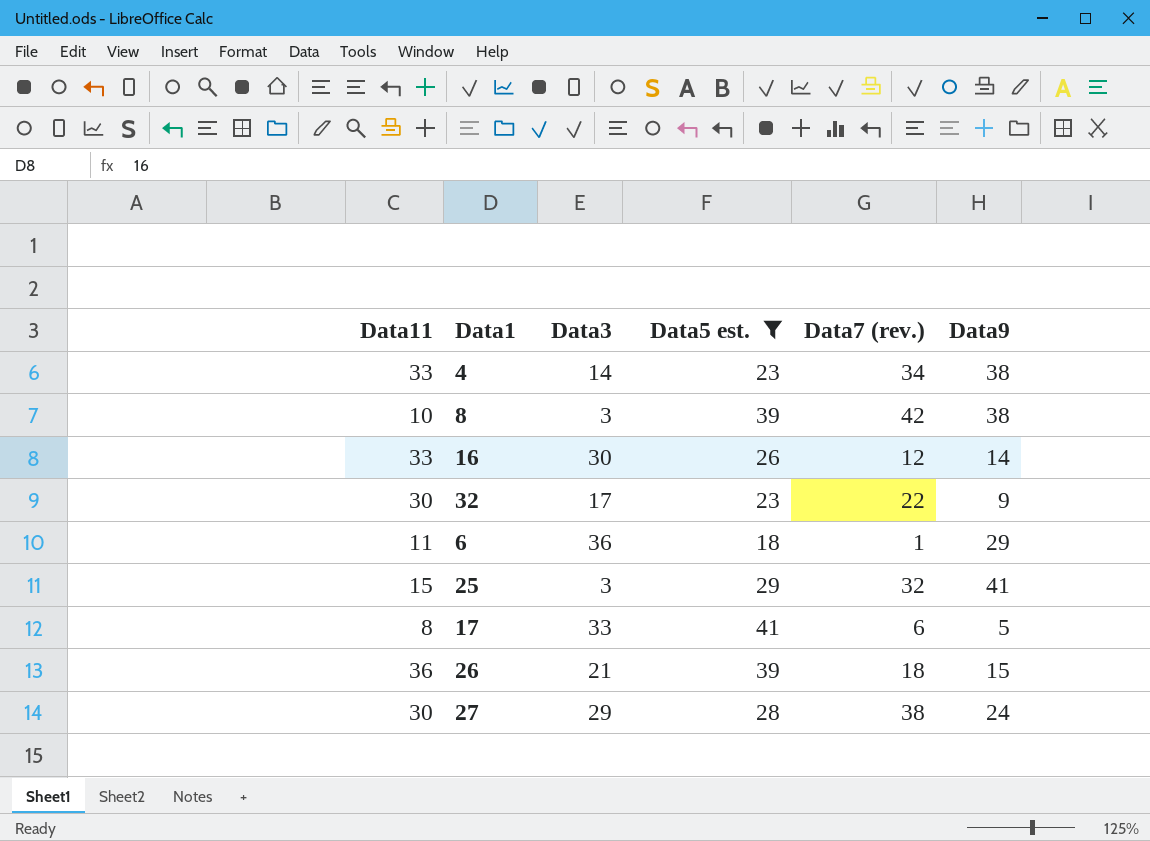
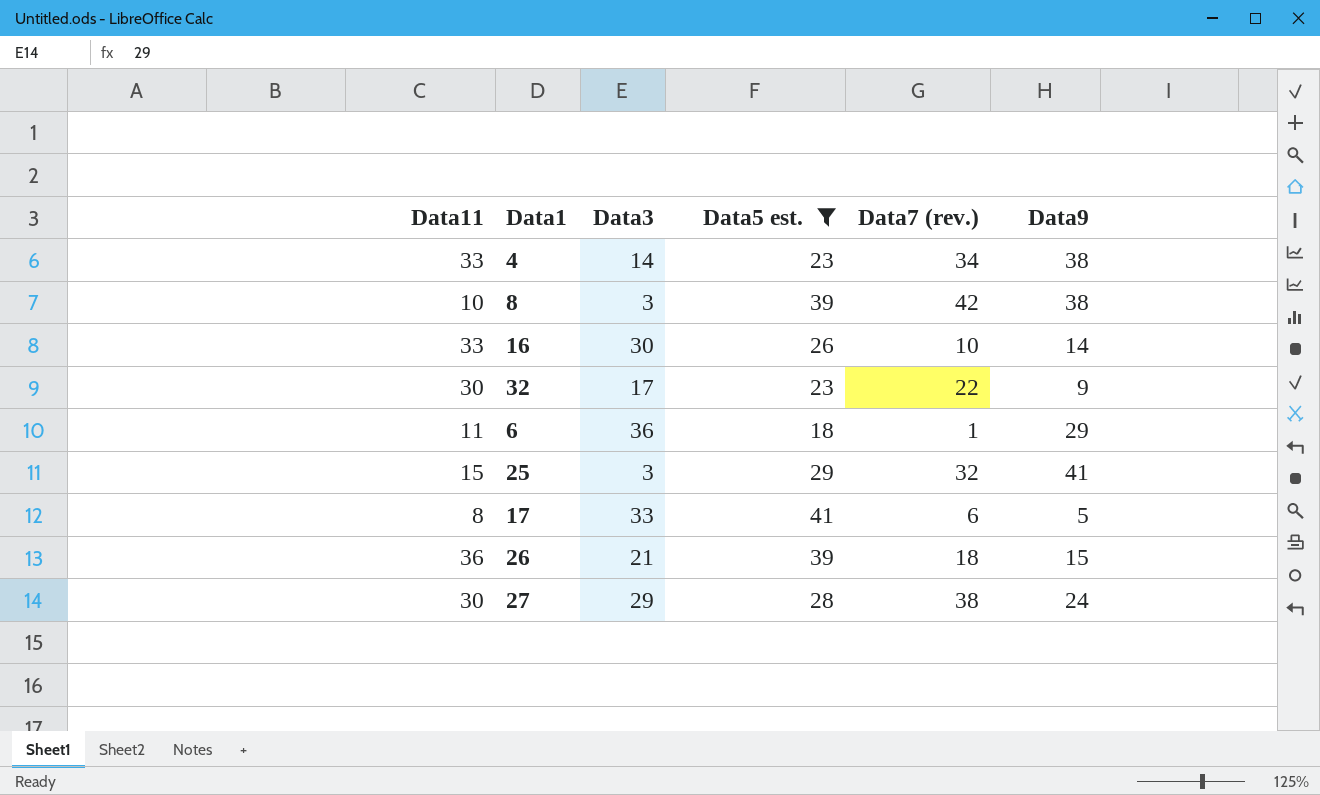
16 | Data7 (rev.): 12 -> 10

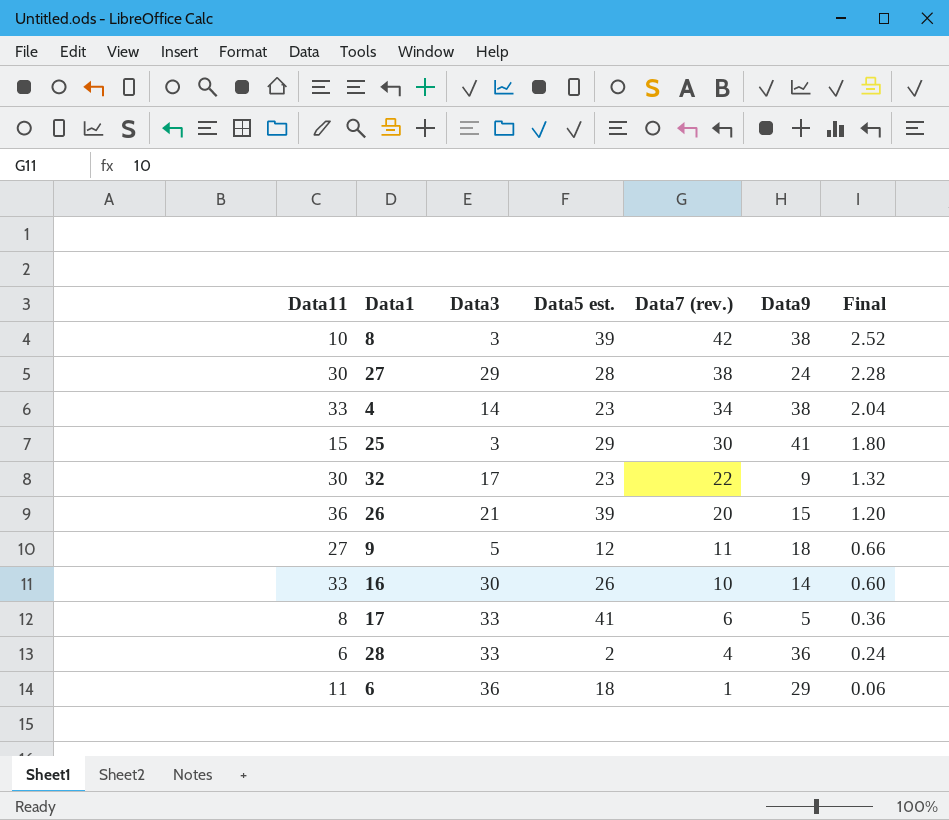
filter: Data5 est. >= 18 -> none
row order: none -> Data7 (rev.) descending
column Final | formula: none -> [Data7 (rev.)] * 0.06
25 | Data7 (rev.): 32 -> 30
26 | Data7 (rev.): 18 -> 20

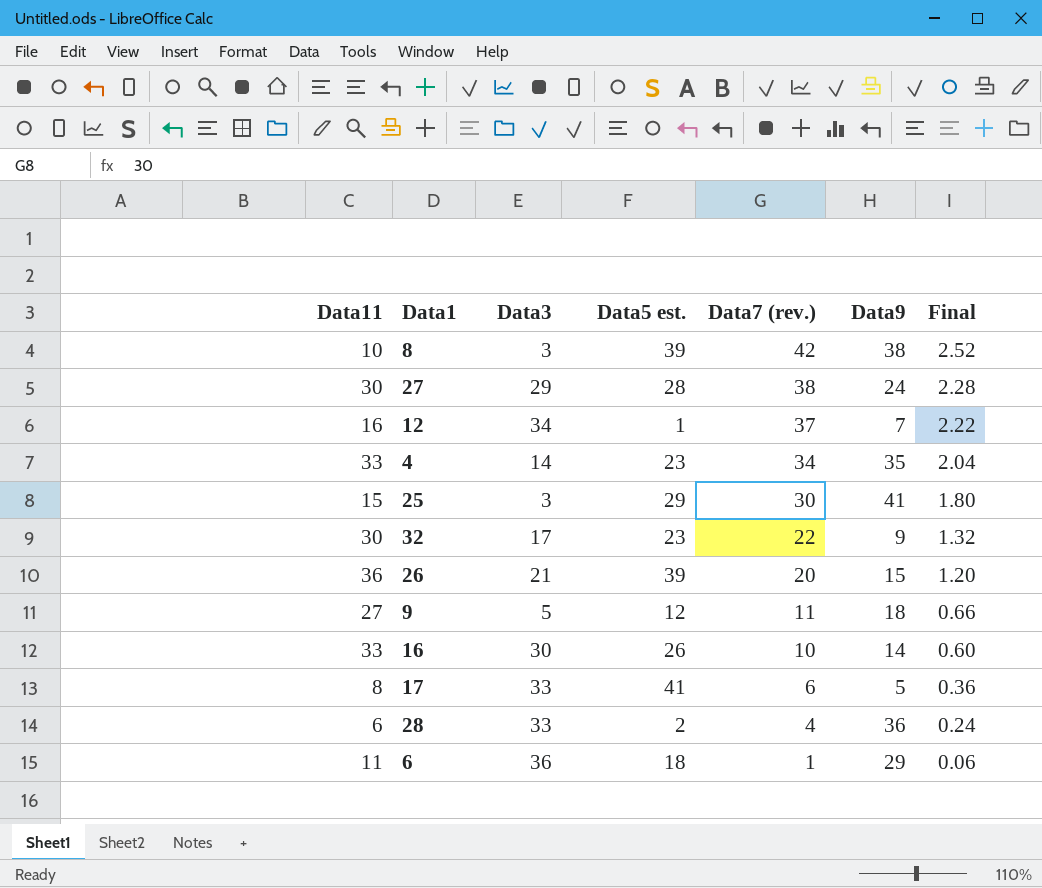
row 12: none -> 16 | 34 | 1 | 37 | 7 | 2.22
4 | Data9: 38 -> 35

